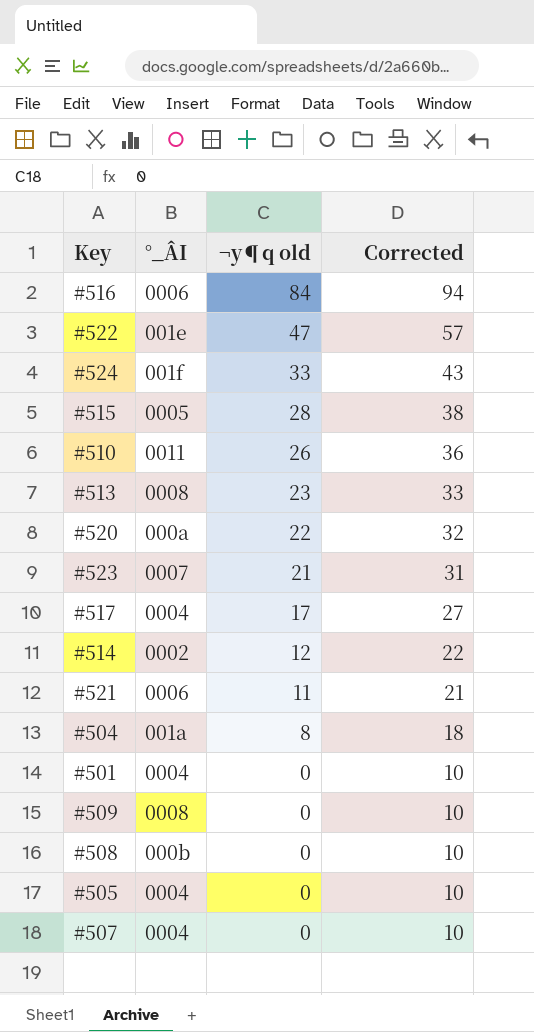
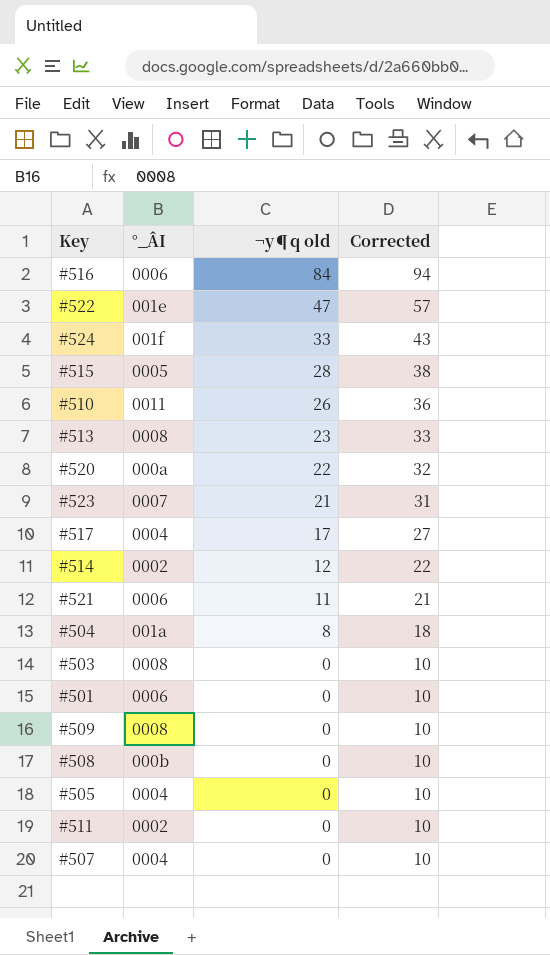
row #503: none -> 0008 | 0 | 10
#501 | °_ÂI: 0004 -> 0006
row #511: none -> 0002 | 0 | 10

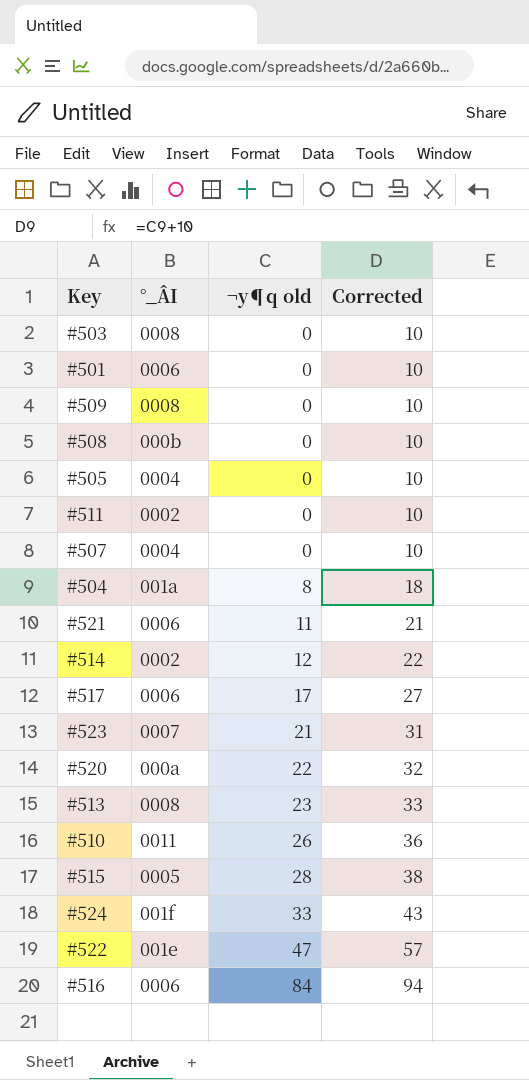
row order: ¬y¶q old descending -> ¬y¶q old ascending
#517 | °_ÂI: 0004 -> 0006

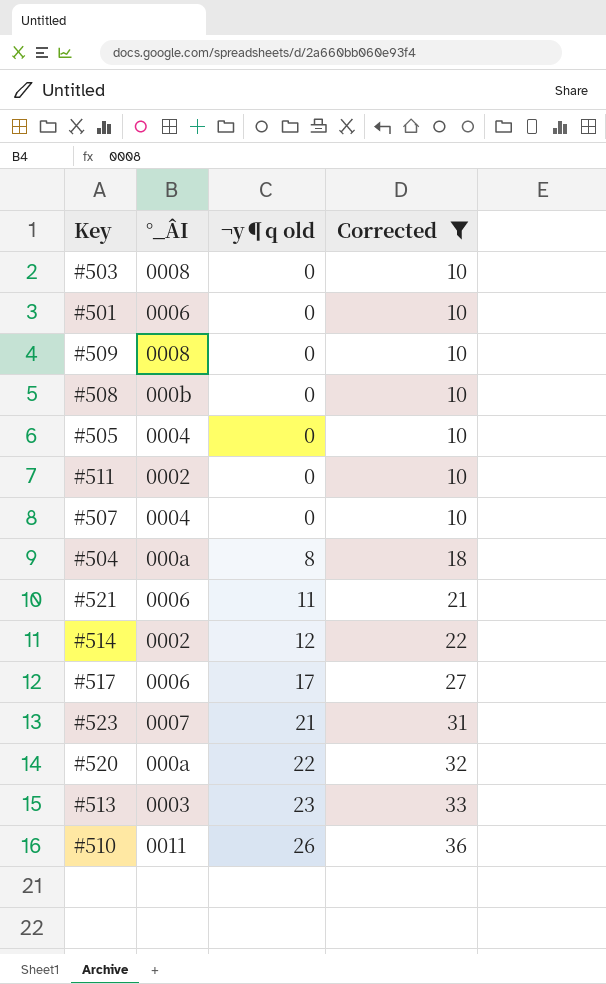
filter: none -> Corrected <= 36
#504 | °_ÂI: 001a -> 000a
#513 | °_ÂI: 0008 -> 0003

